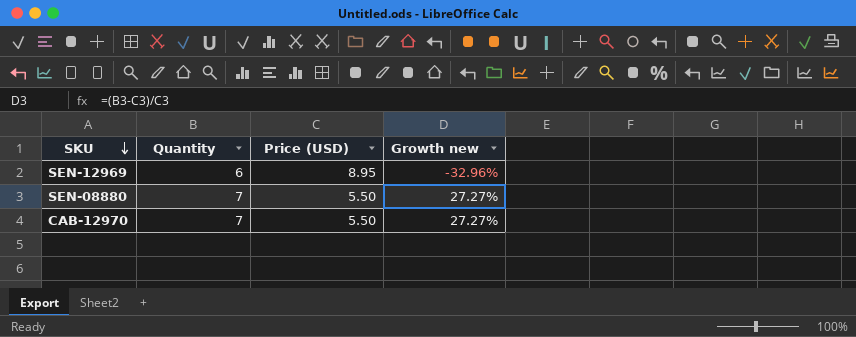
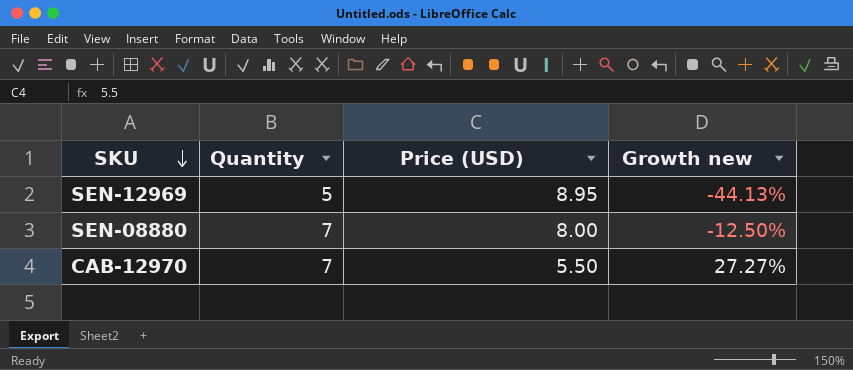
SEN-12969 | Quantity: 6 -> 5
SEN-12969 | Growth new: -32.96% -> -44.13%
SEN-08880 | Price (USD): 5.50 -> 8.00
SEN-08880 | Growth new: 27.27% -> -12.50%

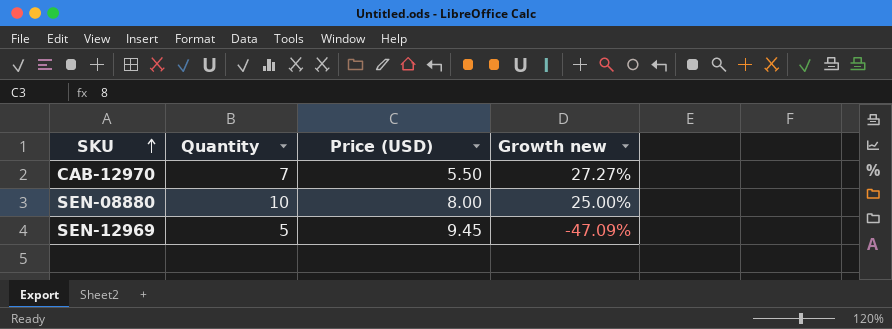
row order: SKU descending -> SKU ascending
SEN-08880 | Quantity: 7 -> 10
SEN-08880 | Growth new: -12.50% -> 25.00%
SEN-12969 | Price (USD): 8.95 -> 9.45
SEN-12969 | Growth new: -44.13% -> -47.09%

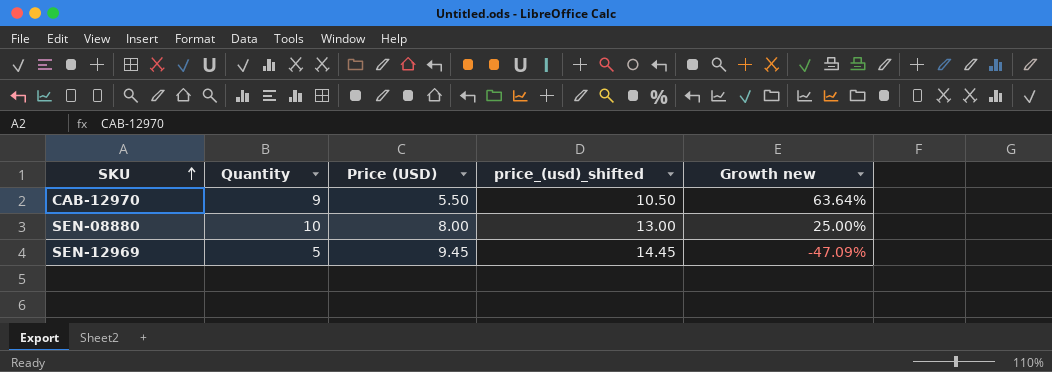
column price_(usd)_shifted | formula: none -> [Price (USD)] + 5
CAB-12970 | Quantity: 7 -> 9
CAB-12970 | Growth new: 27.27% -> 63.64%

